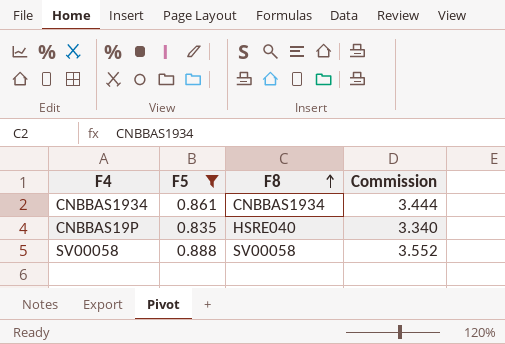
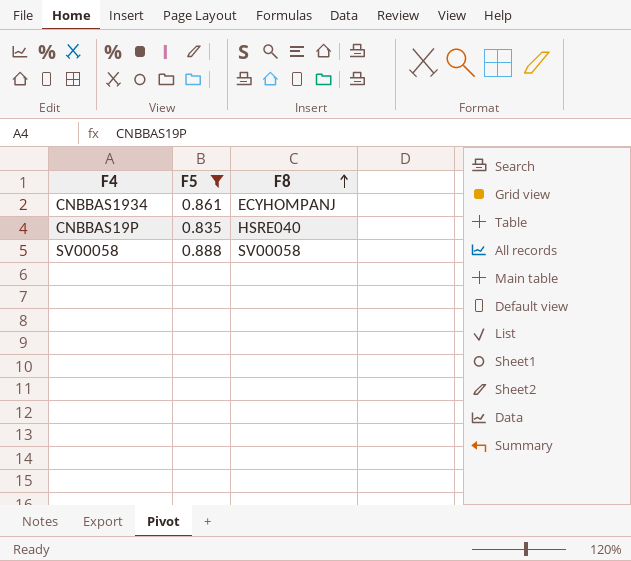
column Commission | formula: [F5] * 4 -> none
CNBBAS1934 | F8: CNBBAS1934 -> ECYHOMPANJ

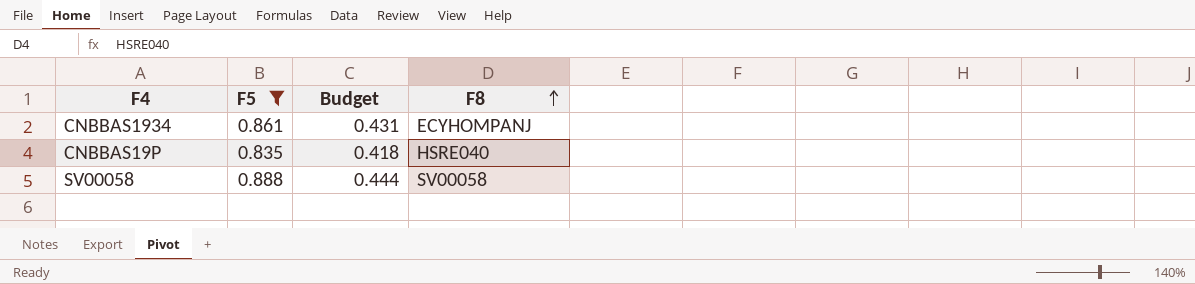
column Budget | formula: none -> [F5] * 0.5

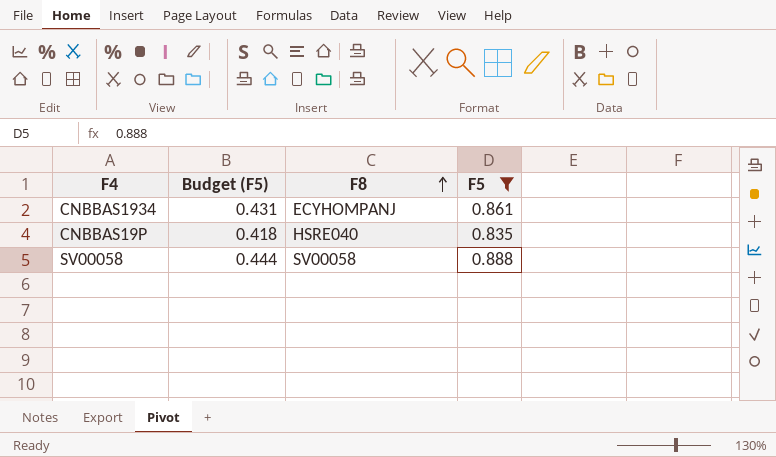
column name: Budget -> Budget (F5)
column F5 | position: 2 -> 4

